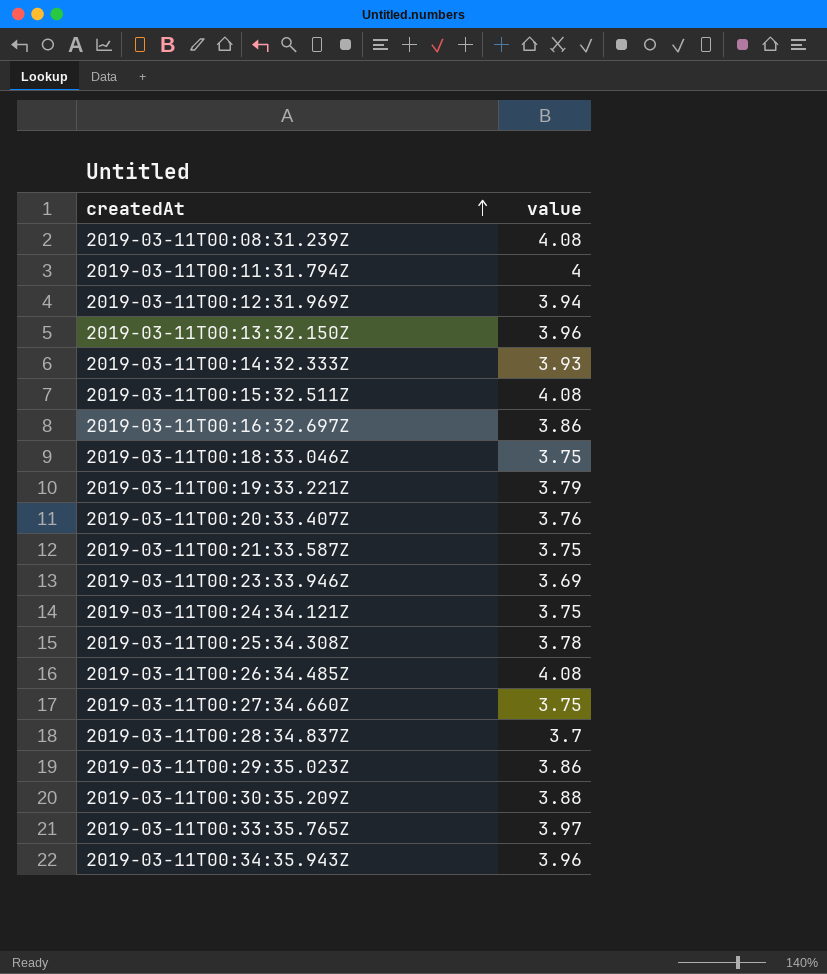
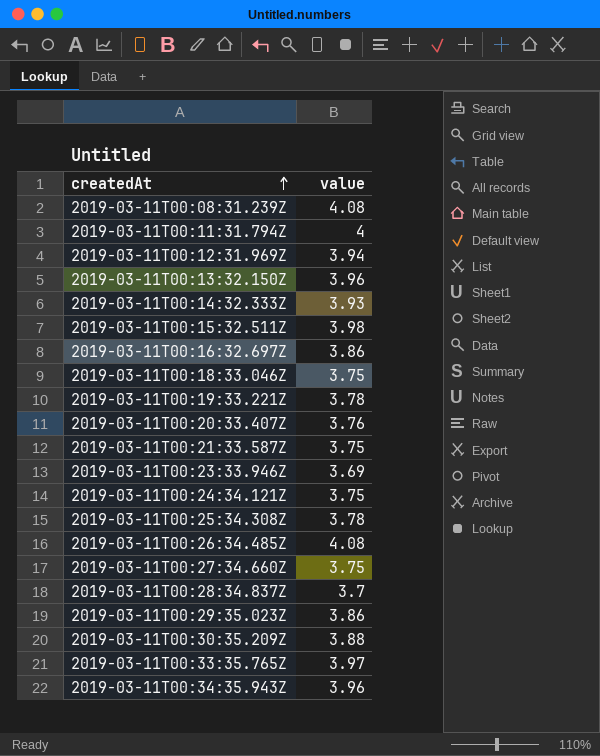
2019-03-11T00:15:32.511Z | value: 4.08 -> 3.98
2019-03-11T00:19:33.221Z | value: 3.79 -> 3.78

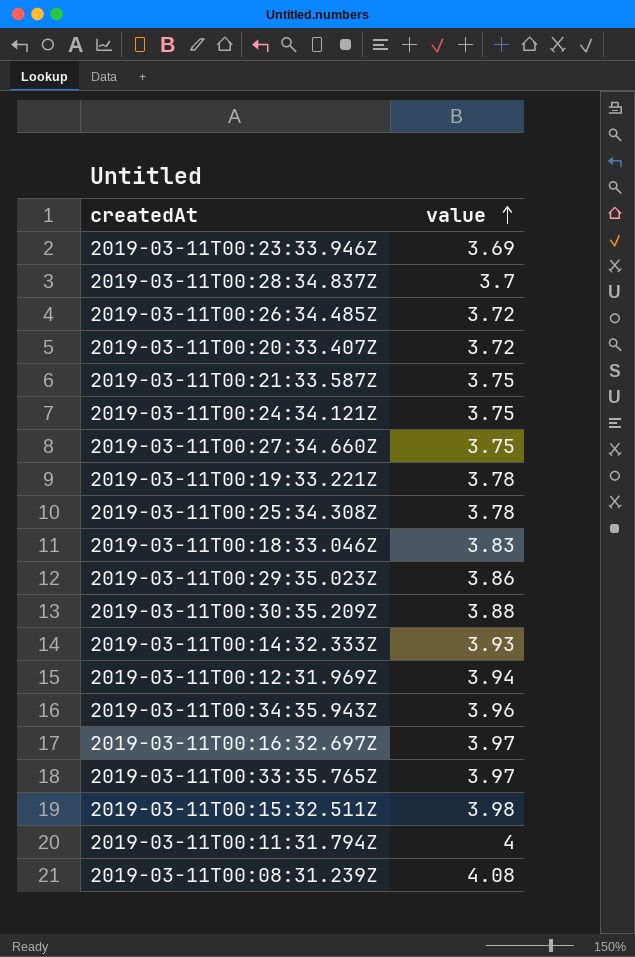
row order: createdAt ascending -> value ascending
row 2019-03-11T00:13:32.150Z: 3.96 -> none
2019-03-11T00:26:34.485Z | value: 4.08 -> 3.72
2019-03-11T00:20:33.407Z | value: 3.76 -> 3.72
2019-03-11T00:18:33.046Z | value: 3.75 -> 3.83
2019-03-11T00:16:32.697Z | value: 3.86 -> 3.97

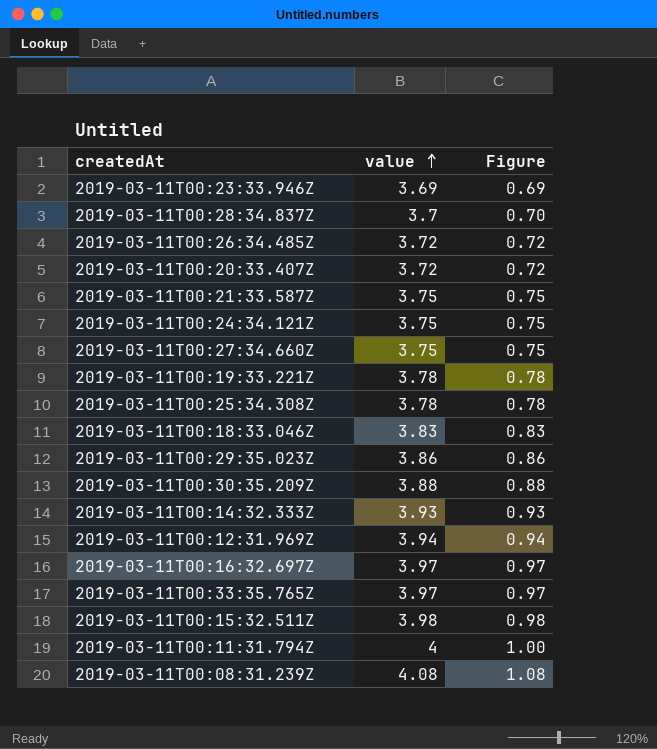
column Figure | formula: none -> [value] - 3
row 2019-03-11T00:34:35.943Z: 3.96 -> none

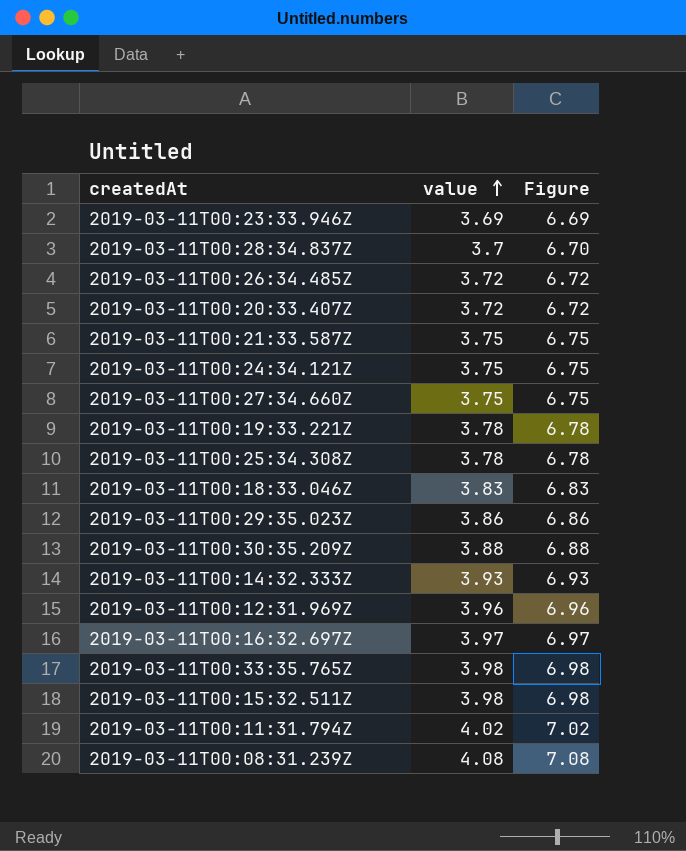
column Figure | formula: [value] - 3 -> [value] + 3
2019-03-11T00:12:31.969Z | value: 3.94 -> 3.96
2019-03-11T00:33:35.765Z | value: 3.97 -> 3.98
2019-03-11T00:11:31.794Z | value: 4 -> 4.02

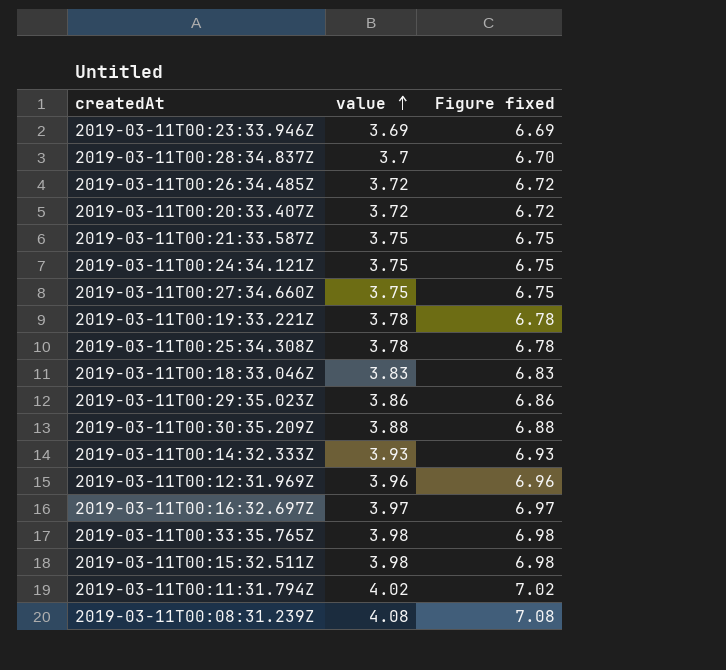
column name: Figure -> Figure fixed

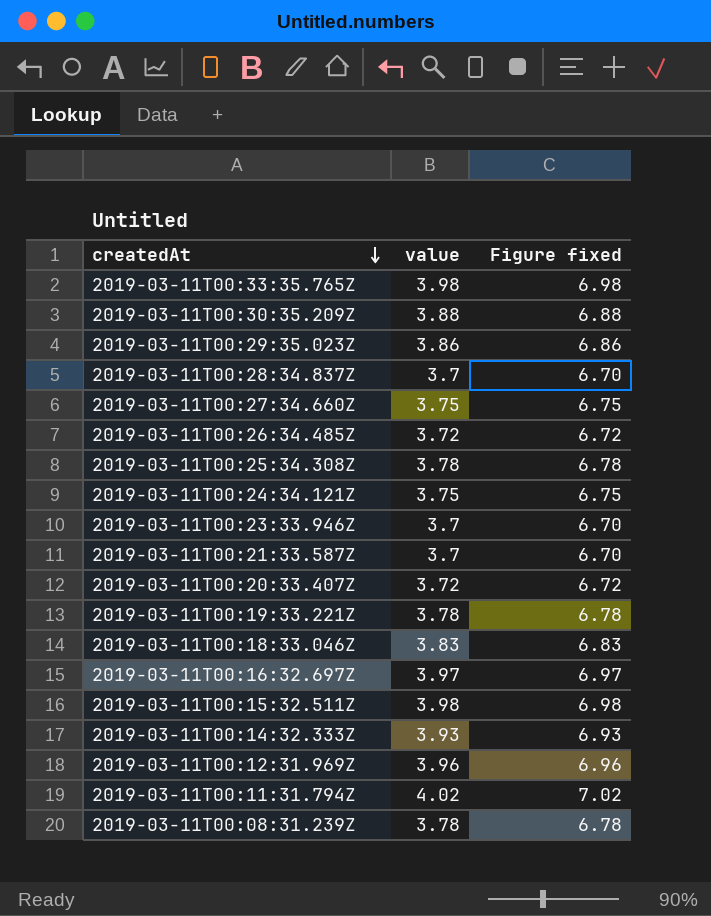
row order: value ascending -> createdAt descending
2019-03-11T00:23:33.946Z | value: 3.69 -> 3.7
2019-03-11T00:23:33.946Z | Figure fixed: 6.69 -> 6.70
2019-03-11T00:21:33.587Z | value: 3.75 -> 3.7
2019-03-11T00:21:33.587Z | Figure fixed: 6.75 -> 6.70
2019-03-11T00:08:31.239Z | value: 4.08 -> 3.78
2019-03-11T00:08:31.239Z | Figure fixed: 7.08 -> 6.78

